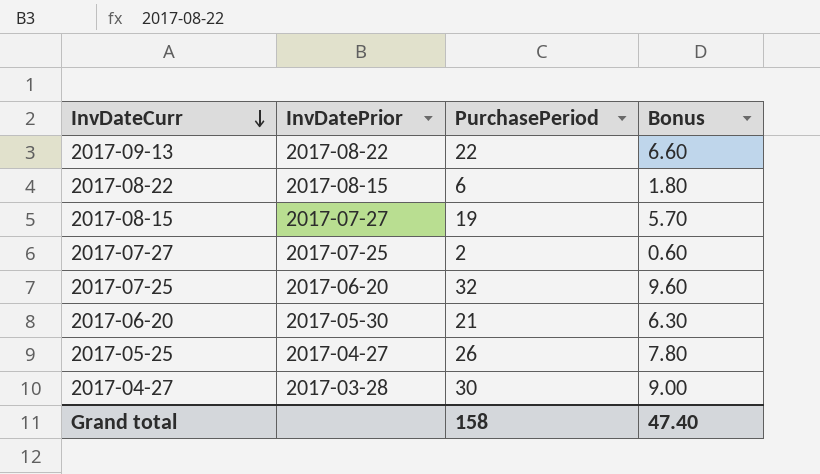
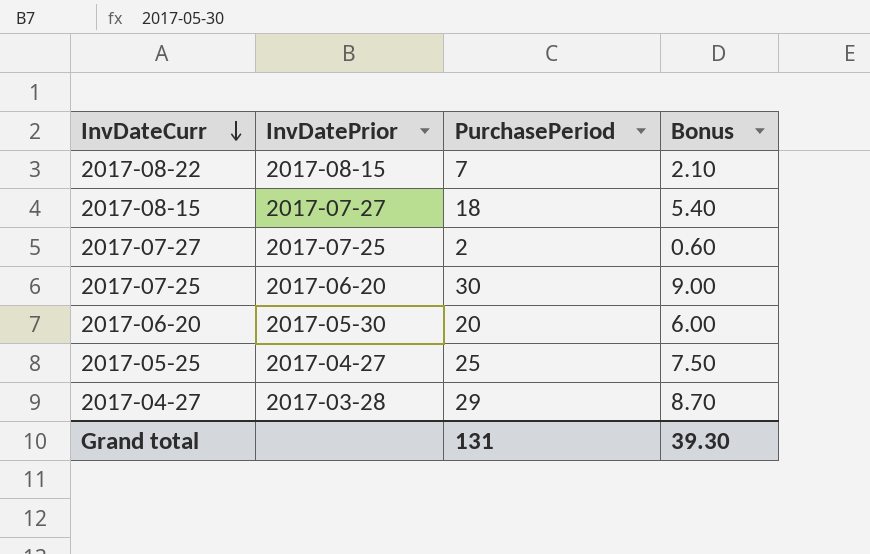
row 2017-09-13: 2017-08-22 | 22 | 6.60 -> none
2017-08-22 | PurchasePeriod: 6 -> 7
2017-08-22 | Bonus: 1.80 -> 2.10
2017-08-15 | PurchasePeriod: 19 -> 18
2017-08-15 | Bonus: 5.70 -> 5.40
2017-07-25 | PurchasePeriod: 32 -> 30
2017-07-25 | Bonus: 9.60 -> 9.00
2017-06-20 | PurchasePeriod: 21 -> 20
2017-06-20 | Bonus: 6.30 -> 6.00
2017-05-25 | PurchasePeriod: 26 -> 25
2017-05-25 | Bonus: 7.80 -> 7.50
2017-04-27 | PurchasePeriod: 30 -> 29
2017-04-27 | Bonus: 9.00 -> 8.70
Grand total | PurchasePeriod: 158 -> 131
Grand total | Bonus: 47.40 -> 39.30

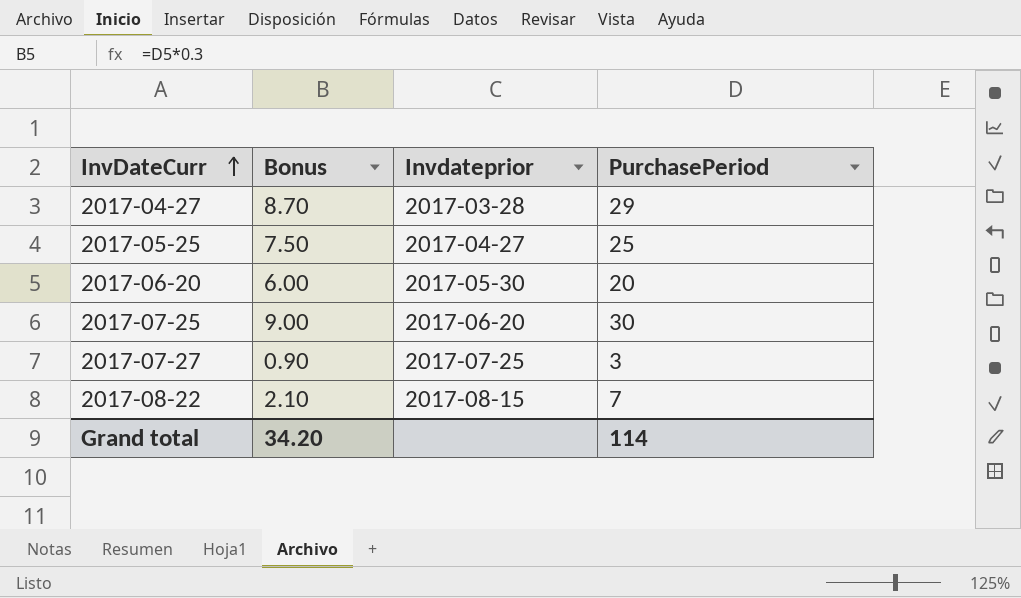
row order: InvDateCurr descending -> InvDateCurr ascending
column Bonus | position: 4 -> 2
column name: InvDatePrior -> Invdateprior
row 2017-08-15: 2017-07-27 | 18 | 5.40 -> none
2017-07-27 | Bonus: 0.60 -> 0.90
2017-07-27 | PurchasePeriod: 2 -> 3
Grand total | Bonus: 39.30 -> 34.20
Grand total | PurchasePeriod: 131 -> 114

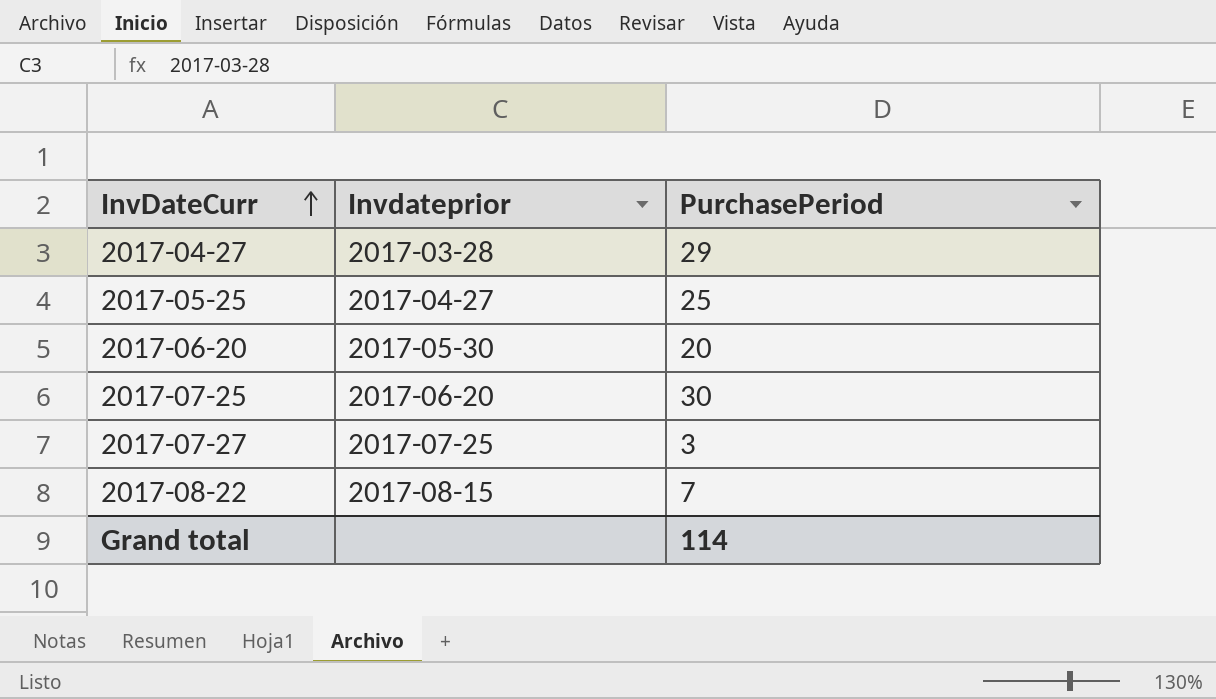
column Bonus | formula: [PurchasePeriod] * 0.3 -> none

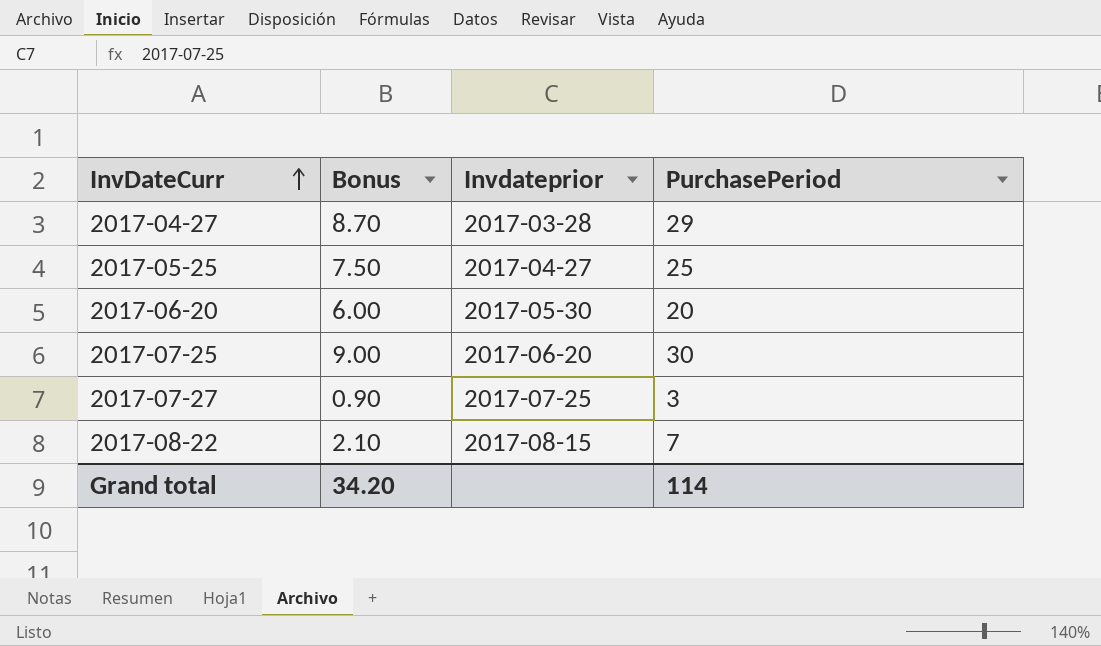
column Bonus | formula: none -> [PurchasePeriod] * 0.3

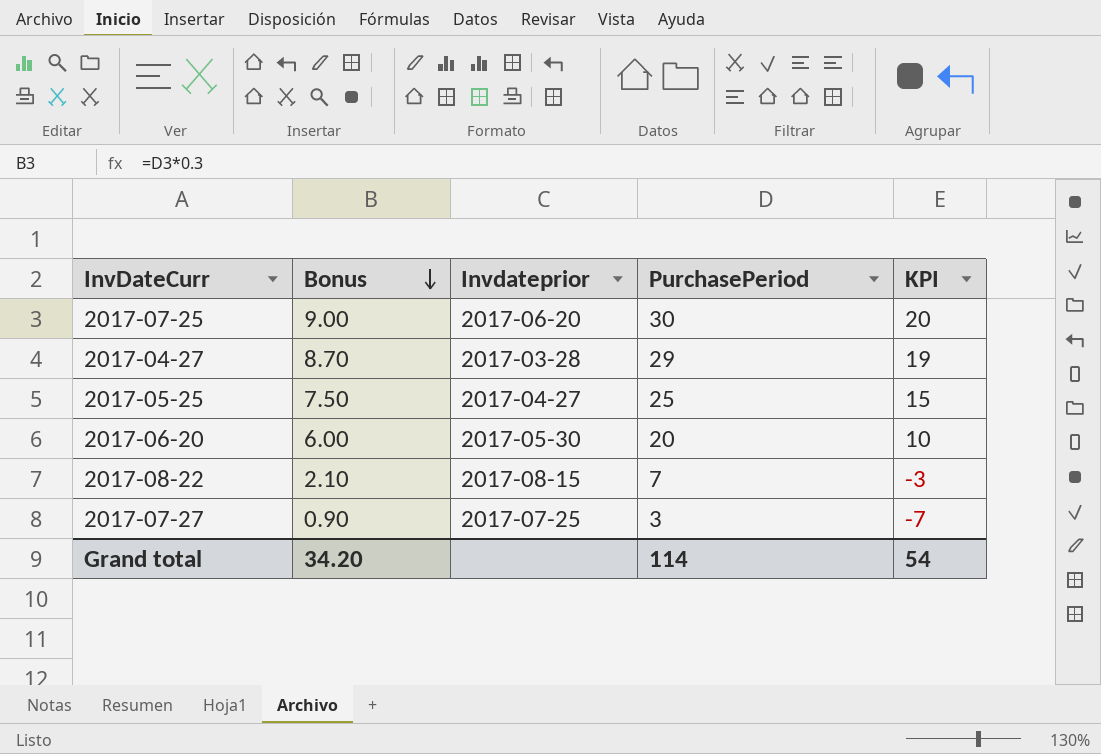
row order: InvDateCurr ascending -> Bonus descending
column KPI | formula: none -> [PurchasePeriod] - 10

